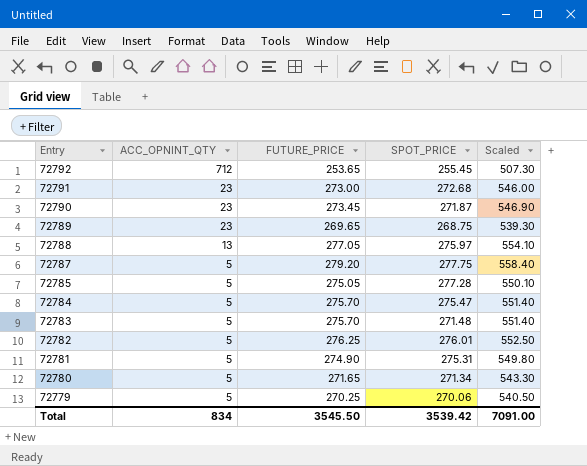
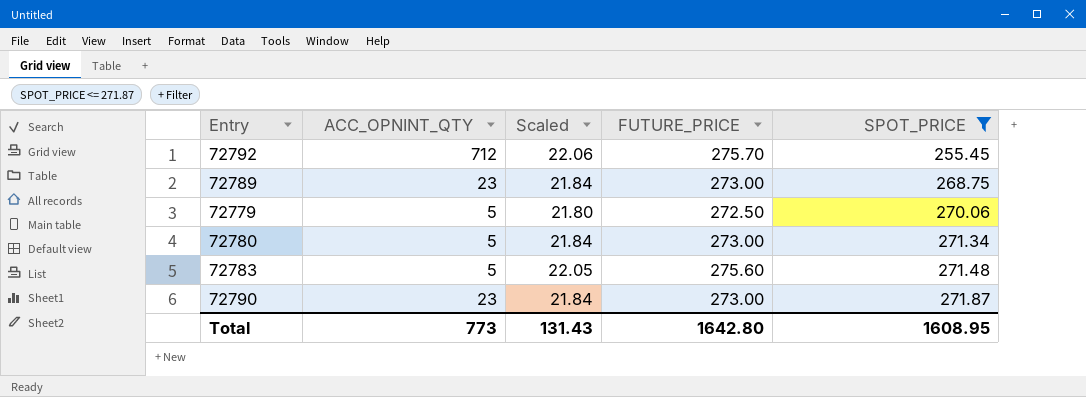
filter: none -> SPOT_PRICE <= 271.87
row order: Entry descending -> SPOT_PRICE ascending
column Scaled | formula: [FUTURE_PRICE] * 2 -> [FUTURE_PRICE] * 0.08
column Scaled | position: 5 -> 3
72792 | FUTURE_PRICE: 253.65 -> 275.70
72789 | FUTURE_PRICE: 269.65 -> 273.00
72779 | FUTURE_PRICE: 270.25 -> 272.50
72780 | FUTURE_PRICE: 271.65 -> 273.00
72783 | FUTURE_PRICE: 275.70 -> 275.60
72790 | FUTURE_PRICE: 273.45 -> 273.00
Total | ACC_OPNINT_QTY: 834 -> 773
Total | Scaled: 7091.00 -> 131.43
Total | FUTURE_PRICE: 3545.50 -> 1642.80
Total | SPOT_PRICE: 3539.42 -> 1608.95

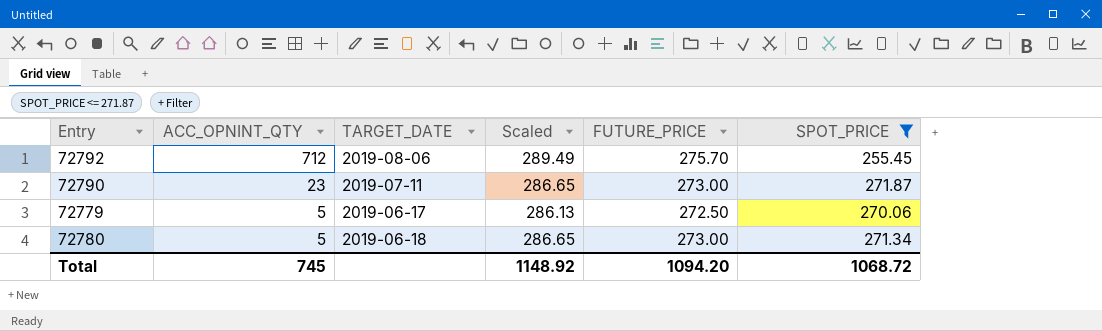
row order: SPOT_PRICE ascending -> ACC_OPNINT_QTY descending
column TARGET_DATE | position: none -> 3
column Scaled | formula: [FUTURE_PRICE] * 0.08 -> [FUTURE_PRICE] * 1.05
row 72789: 23 | 21.84 | 273.00 | 268.75 -> none
row 72783: 5 | 22.05 | 275.60 | 271.48 -> none
Total | ACC_OPNINT_QTY: 773 -> 745
Total | Scaled: 131.43 -> 1148.92
Total | FUTURE_PRICE: 1642.80 -> 1094.20
Total | SPOT_PRICE: 1608.95 -> 1068.72

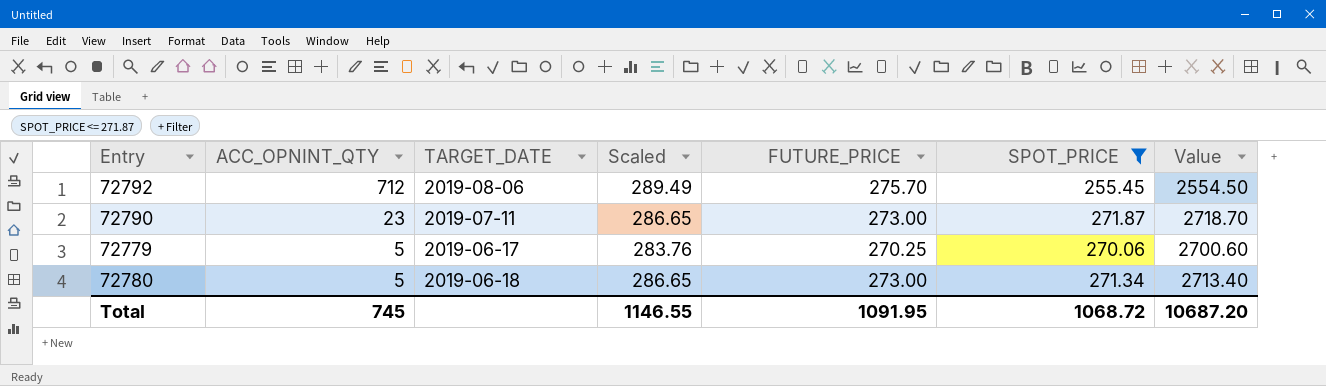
column Value | formula: none -> [SPOT_PRICE] * 10
72779 | Scaled: 286.13 -> 283.76
72779 | FUTURE_PRICE: 272.50 -> 270.25
Total | Scaled: 1148.92 -> 1146.55
Total | FUTURE_PRICE: 1094.20 -> 1091.95

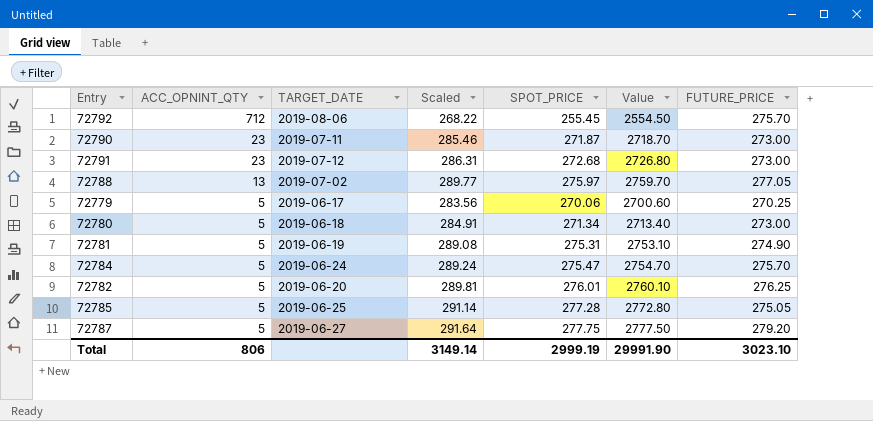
filter: SPOT_PRICE <= 271.87 -> none
column Scaled | formula: [FUTURE_PRICE] * 1.05 -> [SPOT_PRICE] * 1.05
column FUTURE_PRICE | position: 5 -> 7
Total | ACC_OPNINT_QTY: 745 -> 806
Total | Scaled: 1146.55 -> 3149.14
Total | SPOT_PRICE: 1068.72 -> 2999.19
Total | Value: 10687.20 -> 29991.90
Total | FUTURE_PRICE: 1091.95 -> 3023.10

